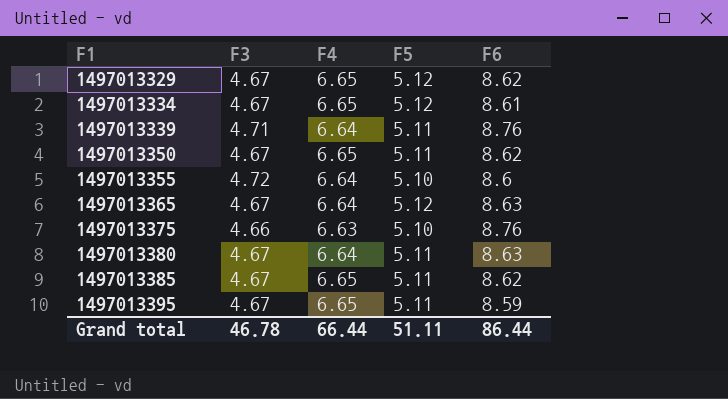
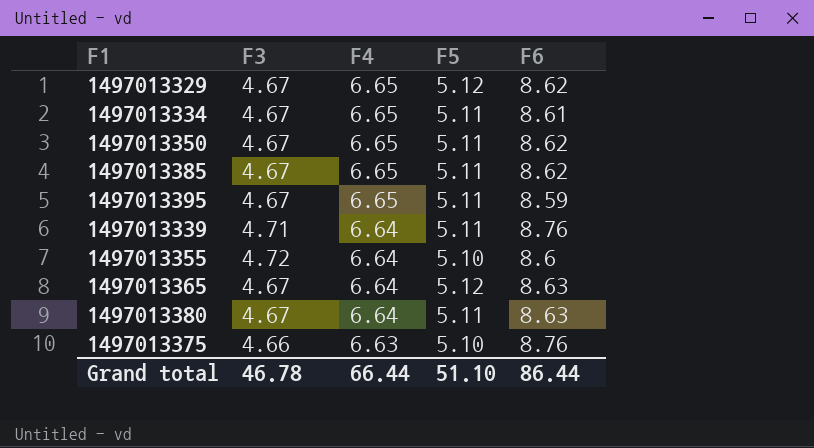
row order: F1 ascending -> F4 descending
1497013334 | F5: 5.12 -> 5.11
Grand total | F5: 51.11 -> 51.10

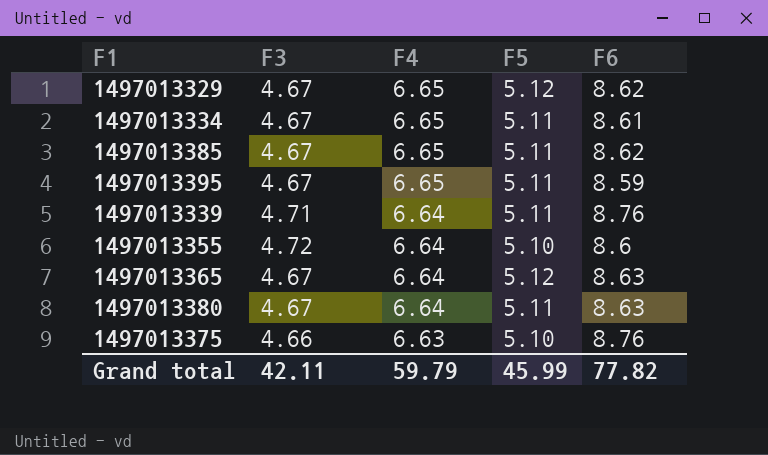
row 1497013350: 4.67 | 6.65 | 5.11 | 8.62 -> none
Grand total | F3: 46.78 -> 42.11
Grand total | F4: 66.44 -> 59.79
Grand total | F5: 51.10 -> 45.99
Grand total | F6: 86.44 -> 77.82

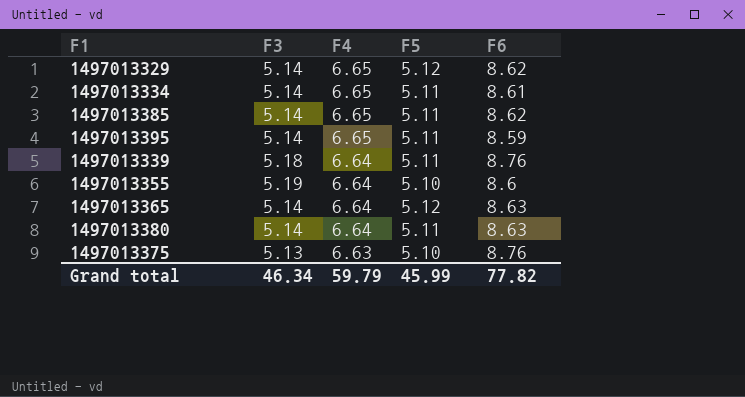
1497013329 | F3: 4.67 -> 5.14
1497013334 | F3: 4.67 -> 5.14
1497013385 | F3: 4.67 -> 5.14
1497013395 | F3: 4.67 -> 5.14
1497013339 | F3: 4.71 -> 5.18
1497013355 | F3: 4.72 -> 5.19
1497013365 | F3: 4.67 -> 5.14
1497013380 | F3: 4.67 -> 5.14
1497013375 | F3: 4.66 -> 5.13
Grand total | F3: 42.11 -> 46.34

